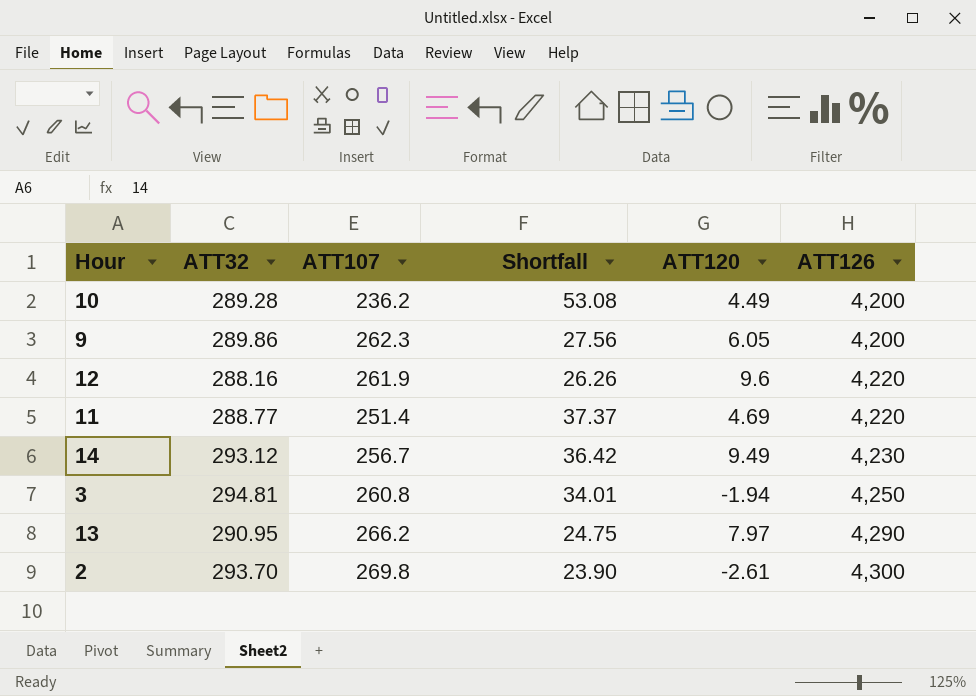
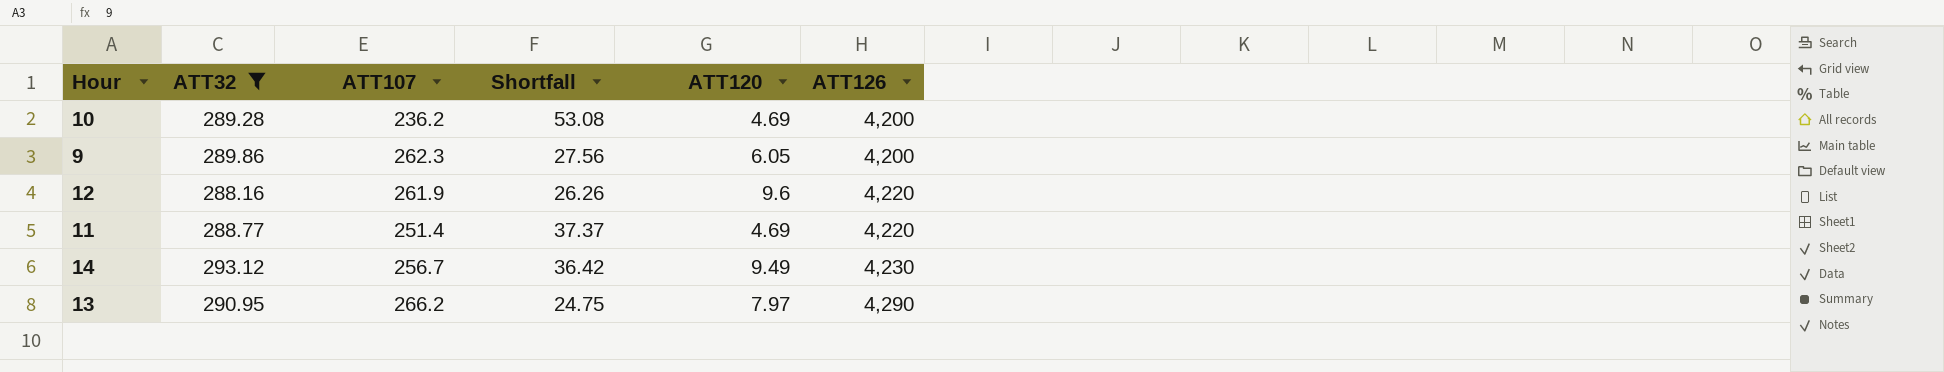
filter: none -> ATT32 <= 293.12
10 | ATT120: 4.49 -> 4.69

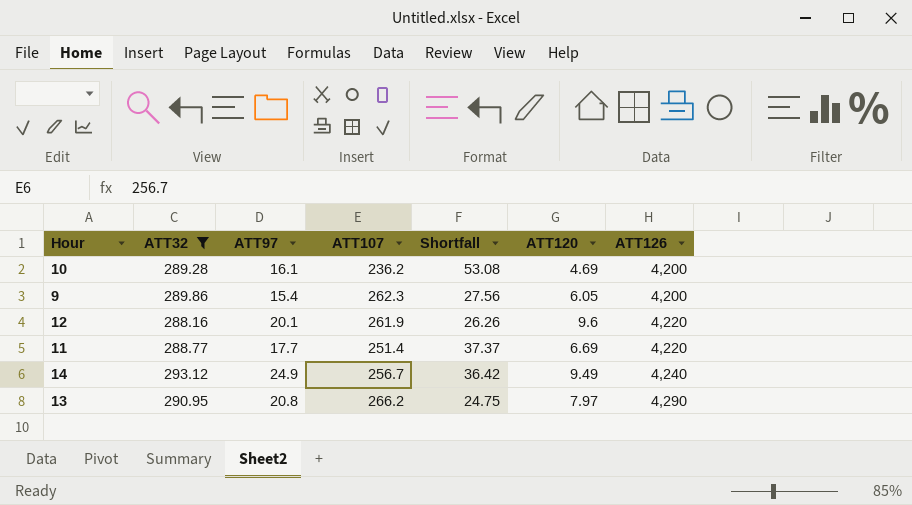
column ATT97 | position: none -> 3
11 | ATT120: 4.69 -> 6.69
14 | ATT126: 4,230 -> 4,240

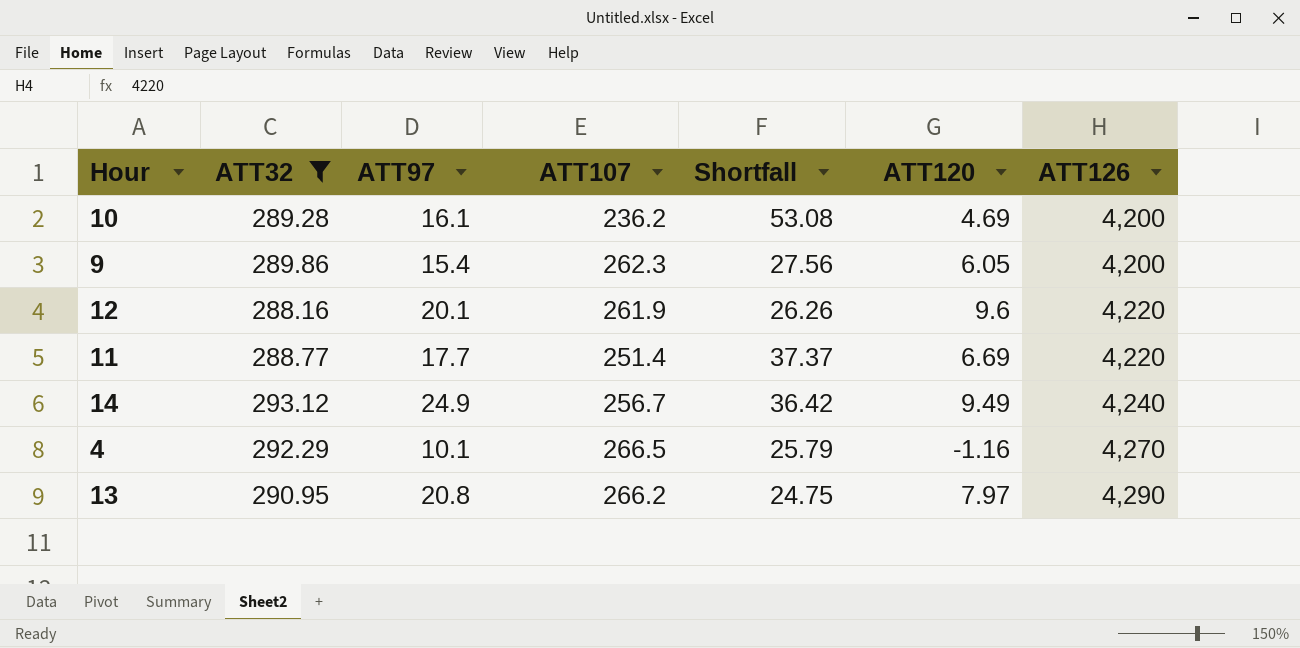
row 4: none -> 292.29 | 10.1 | 266.5 | 25.79 | -1.16 | 4,270

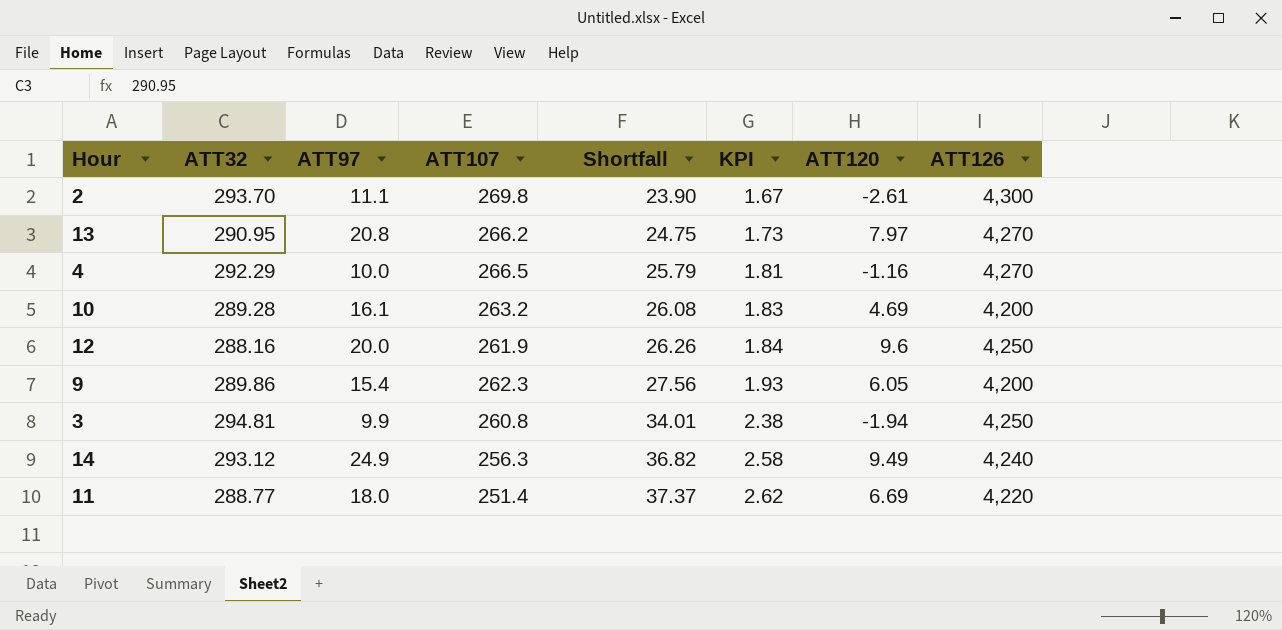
filter: ATT32 <= 293.12 -> none
row order: ATT126 ascending -> Shortfall ascending
column KPI | formula: none -> [Shortfall] * 0.07
13 | ATT126: 4,290 -> 4,270
4 | ATT97: 10.1 -> 10.0
10 | ATT107: 236.2 -> 263.2
10 | Shortfall: 53.08 -> 26.08
12 | ATT97: 20.1 -> 20.0
12 | ATT126: 4,220 -> 4,250
14 | ATT107: 256.7 -> 256.3
14 | Shortfall: 36.42 -> 36.82
11 | ATT97: 17.7 -> 18.0

